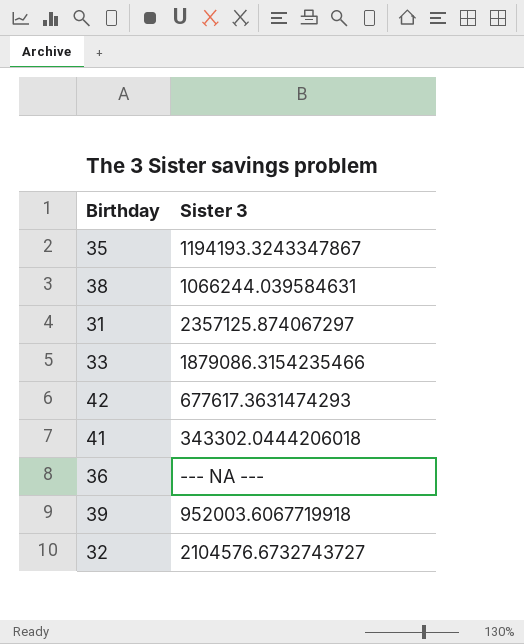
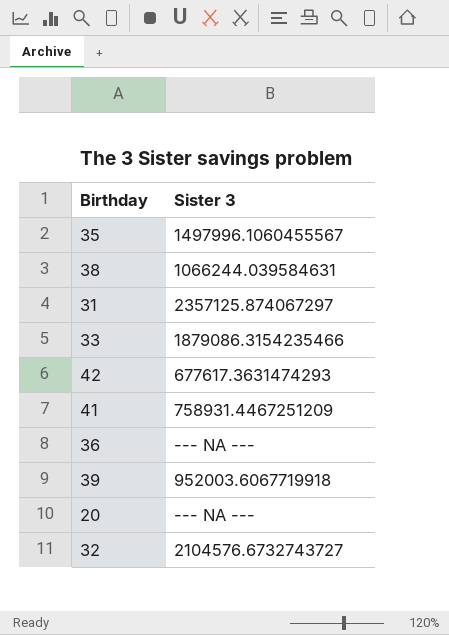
35 | Sister 3: 1194193.3243347867 -> 1497996.1060455567
41 | Sister 3: 343302.0444206018 -> 758931.4467251209
row 20: none -> --- NA ---

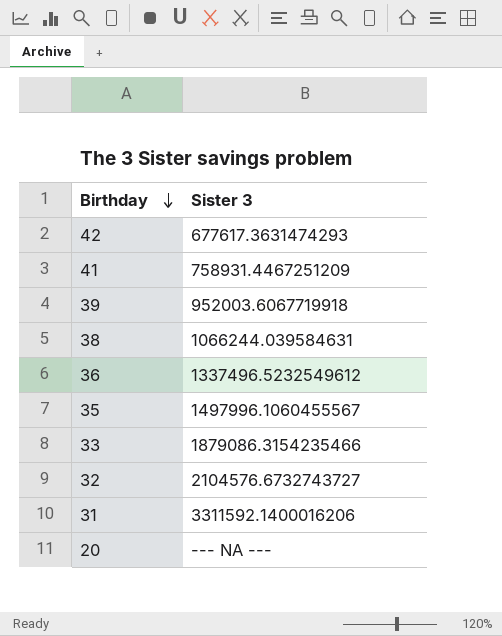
row order: none -> Birthday descending
36 | Sister 3: --- NA --- -> 1337496.5232549612
31 | Sister 3: 2357125.874067297 -> 3311592.1400016206

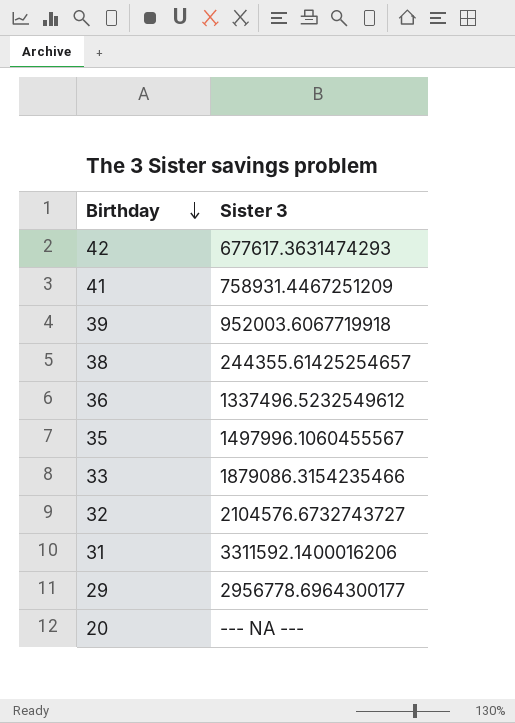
38 | Sister 3: 1066244.039584631 -> 244355.61425254657
row 29: none -> 2956778.6964300177

